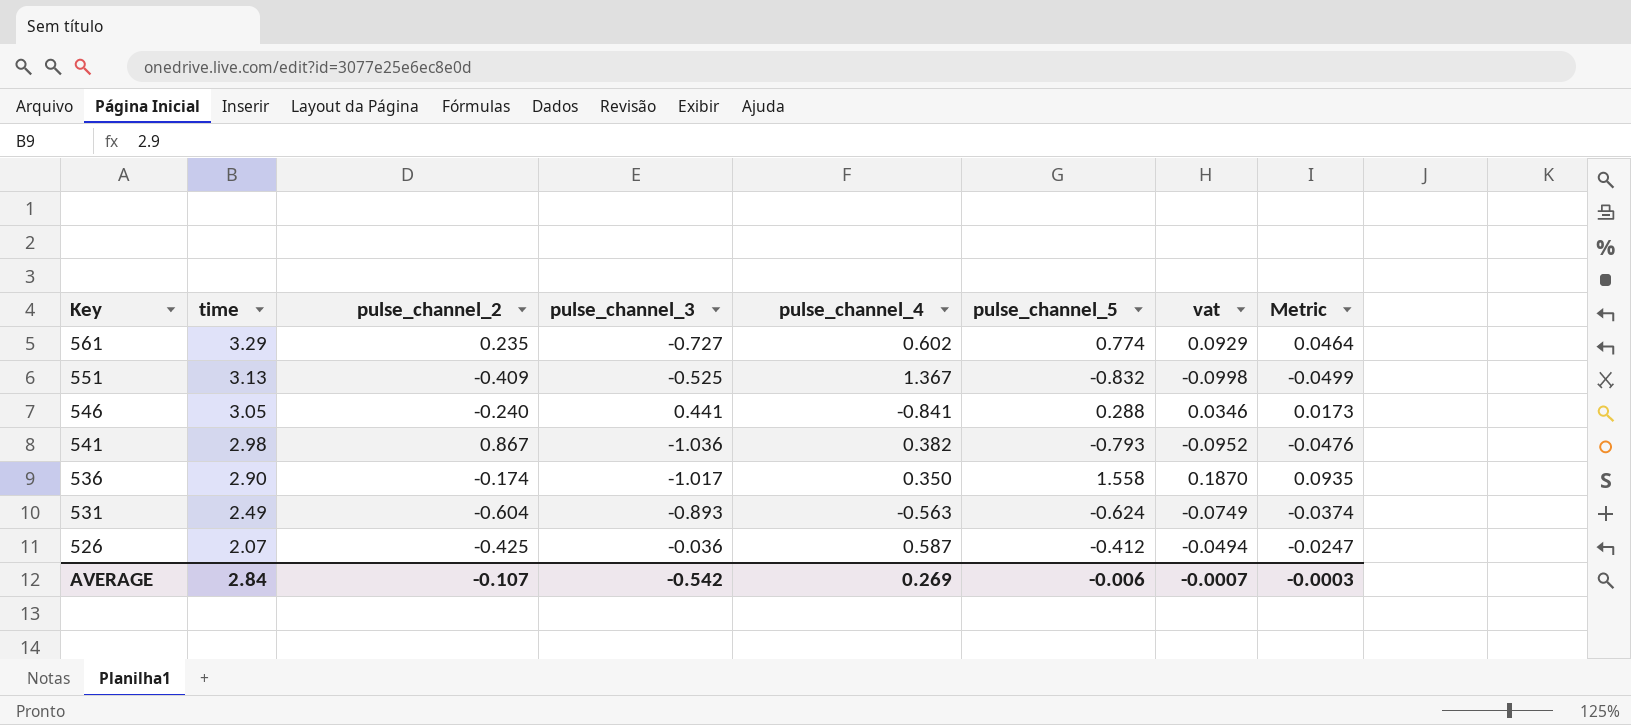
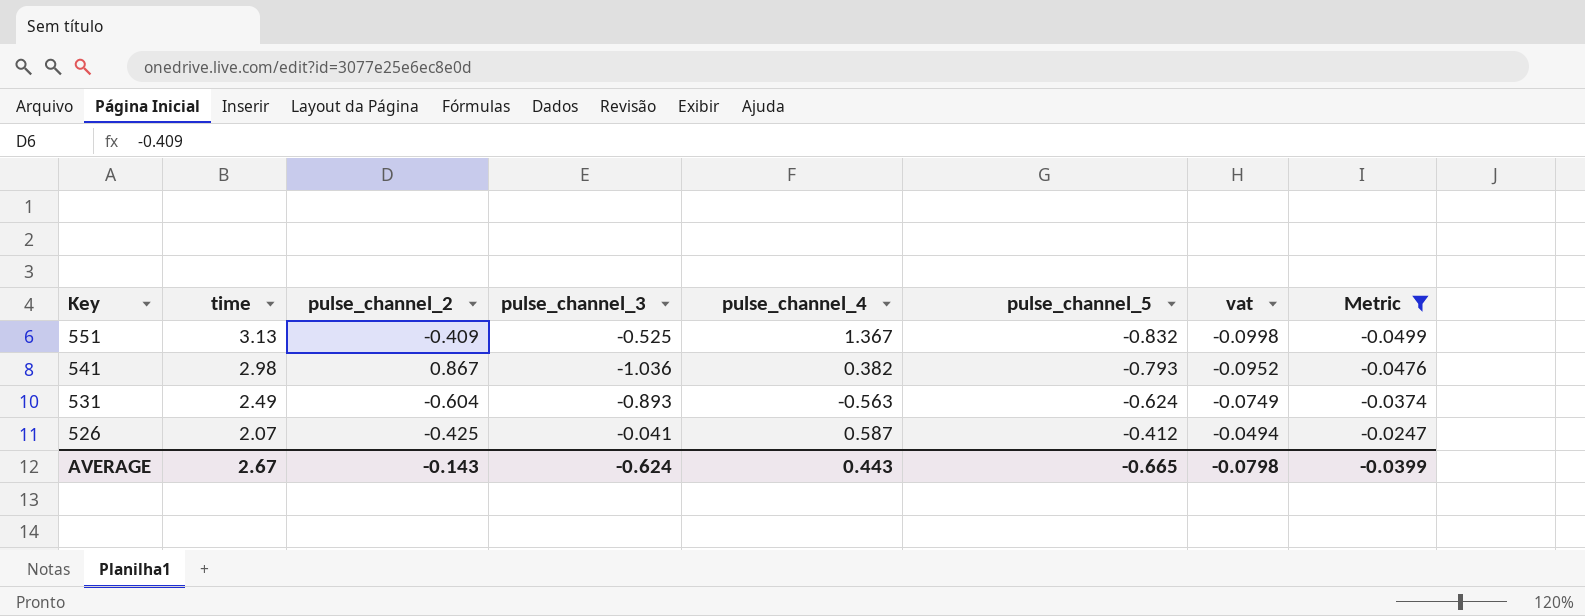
filter: none -> Metric <= -0.0247
526 | pulse_channel_3: -0.036 -> -0.041
AVERAGE | time: 2.84 -> 2.67
AVERAGE | pulse_channel_2: -0.107 -> -0.143
AVERAGE | pulse_channel_3: -0.542 -> -0.624
AVERAGE | pulse_channel_4: 0.269 -> 0.443
AVERAGE | pulse_channel_5: -0.006 -> -0.665
AVERAGE | vat: -0.0007 -> -0.0798
AVERAGE | Metric: -0.0003 -> -0.0399

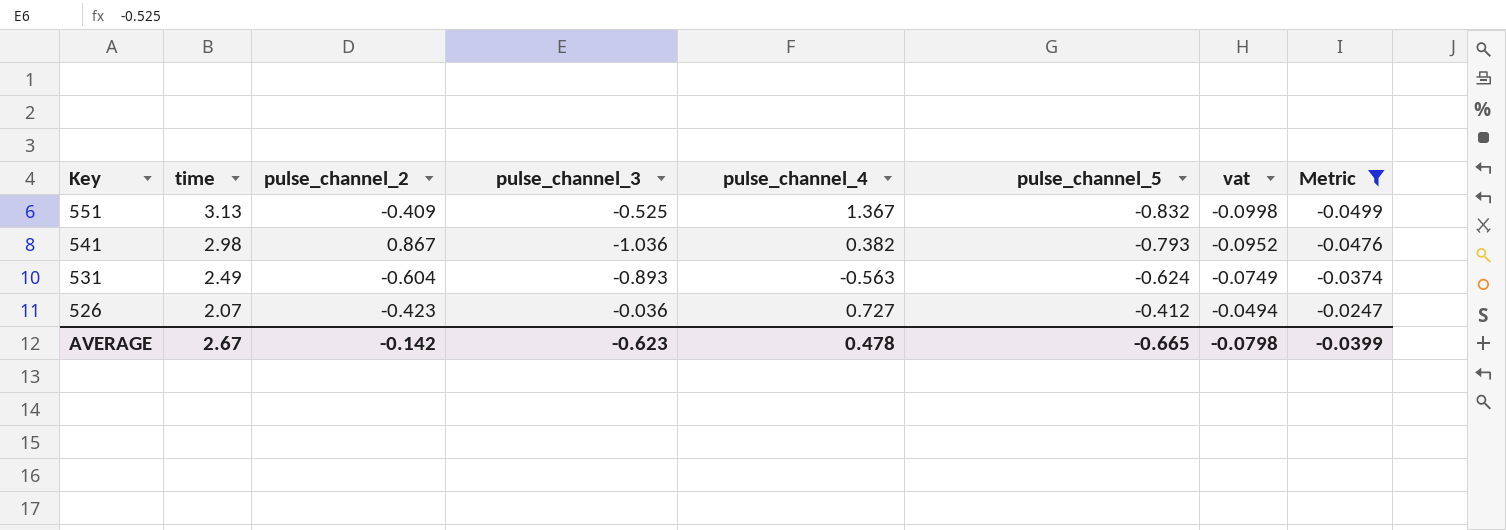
526 | pulse_channel_2: -0.425 -> -0.423
526 | pulse_channel_3: -0.041 -> -0.036
526 | pulse_channel_4: 0.587 -> 0.727
AVERAGE | pulse_channel_2: -0.143 -> -0.142
AVERAGE | pulse_channel_3: -0.624 -> -0.623
AVERAGE | pulse_channel_4: 0.443 -> 0.478

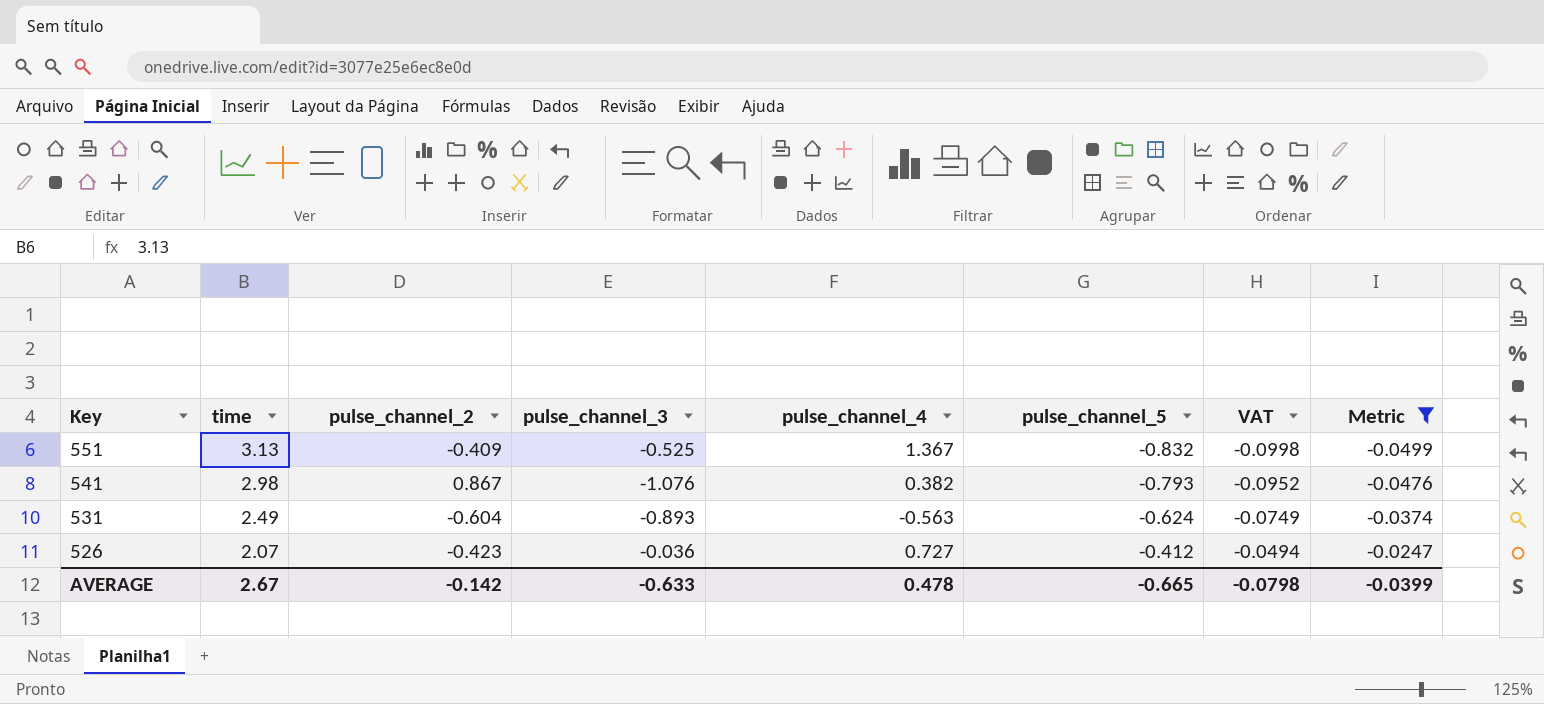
column name: vat -> VAT
541 | pulse_channel_3: -1.036 -> -1.076
AVERAGE | pulse_channel_3: -0.623 -> -0.633

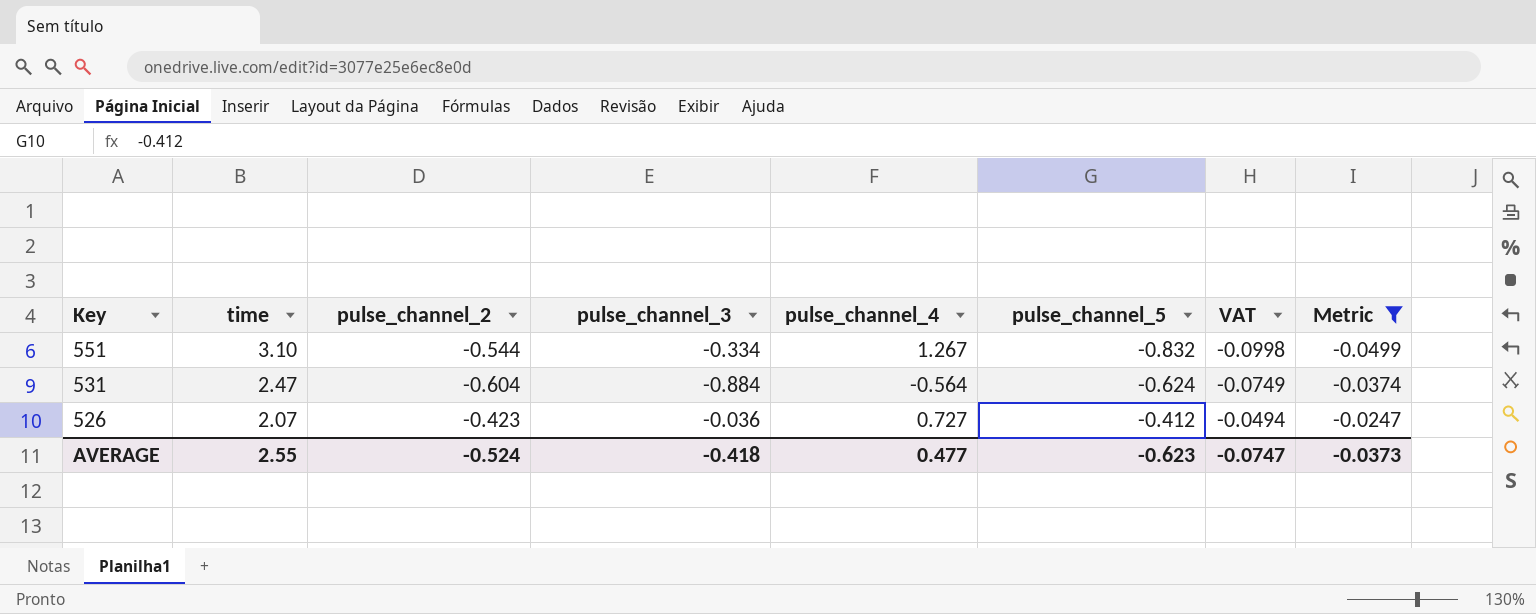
row 541: 2.98 | 0.867 | -1.076 | 0.382 | -0.793 | -0.0952 | -0.0476 -> none
551 | time: 3.13 -> 3.10
551 | pulse_channel_2: -0.409 -> -0.544
551 | pulse_channel_3: -0.525 -> -0.334
551 | pulse_channel_4: 1.367 -> 1.267
531 | time: 2.49 -> 2.47
531 | pulse_channel_3: -0.893 -> -0.884
531 | pulse_channel_4: -0.563 -> -0.564
AVERAGE | time: 2.67 -> 2.55
AVERAGE | pulse_channel_2: -0.142 -> -0.524
AVERAGE | pulse_channel_3: -0.633 -> -0.418
AVERAGE | pulse_channel_4: 0.478 -> 0.477
AVERAGE | pulse_channel_5: -0.665 -> -0.623
AVERAGE | VAT: -0.0798 -> -0.0747
AVERAGE | Metric: -0.0399 -> -0.0373

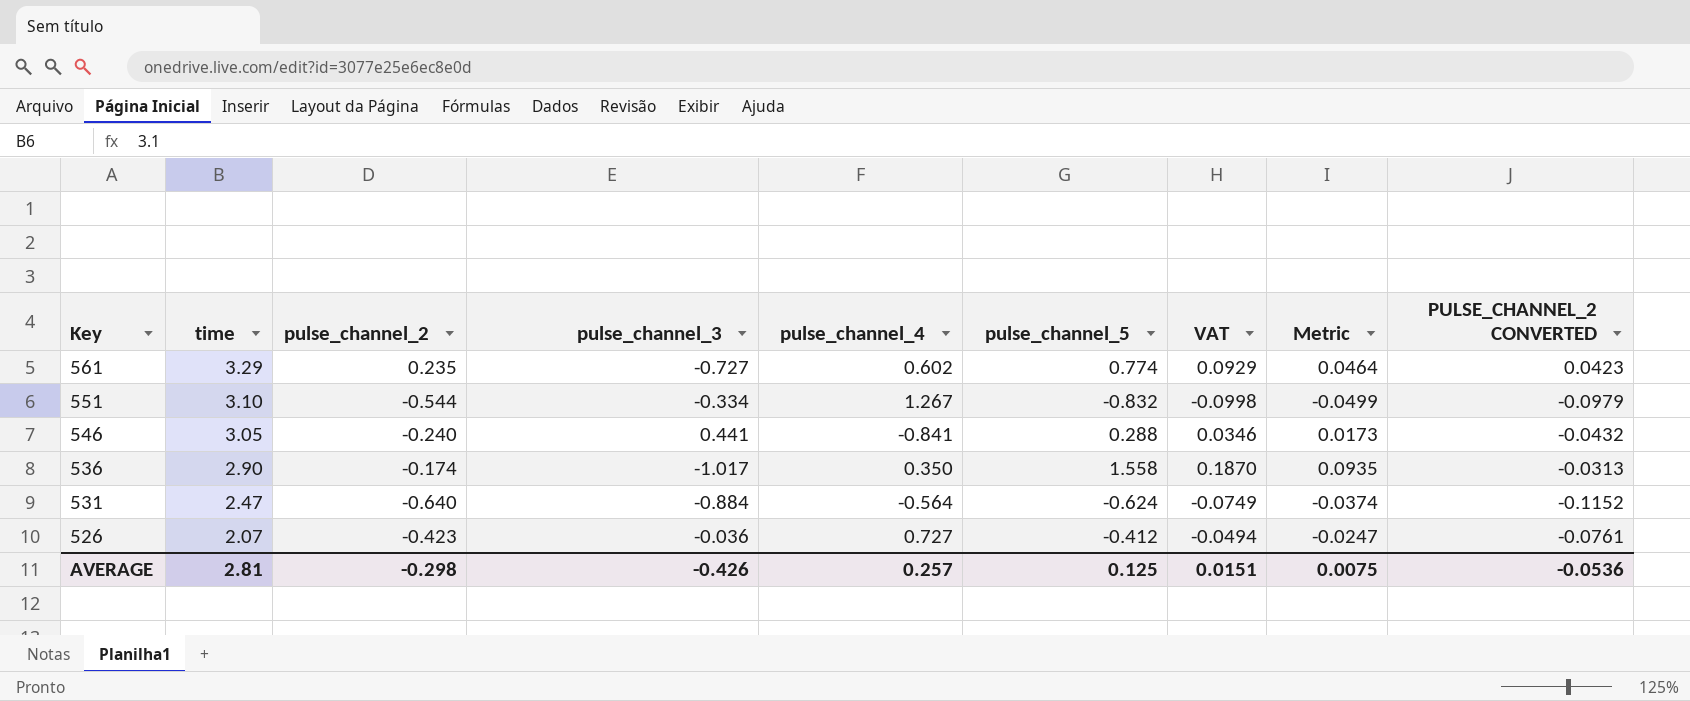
filter: Metric <= -0.0247 -> none
column PULSE_CHANNEL_2 CONVERTED | formula: none -> [pulse_channel_2] * 0.18
531 | pulse_channel_2: -0.604 -> -0.640
AVERAGE | time: 2.55 -> 2.81
AVERAGE | pulse_channel_2: -0.524 -> -0.298
AVERAGE | pulse_channel_3: -0.418 -> -0.426
AVERAGE | pulse_channel_4: 0.477 -> 0.257
AVERAGE | pulse_channel_5: -0.623 -> 0.125
AVERAGE | VAT: -0.0747 -> 0.0151
AVERAGE | Metric: -0.0373 -> 0.0075

